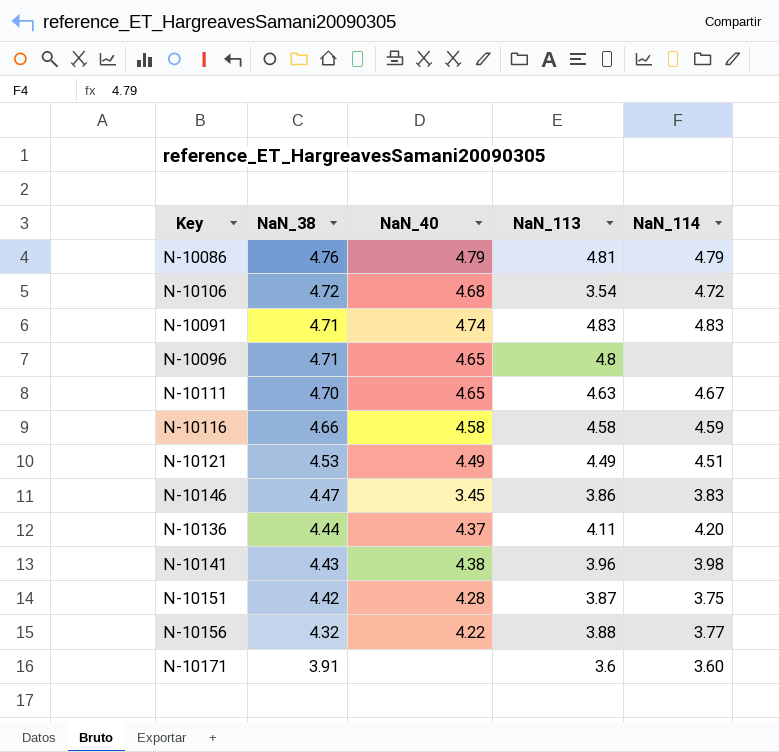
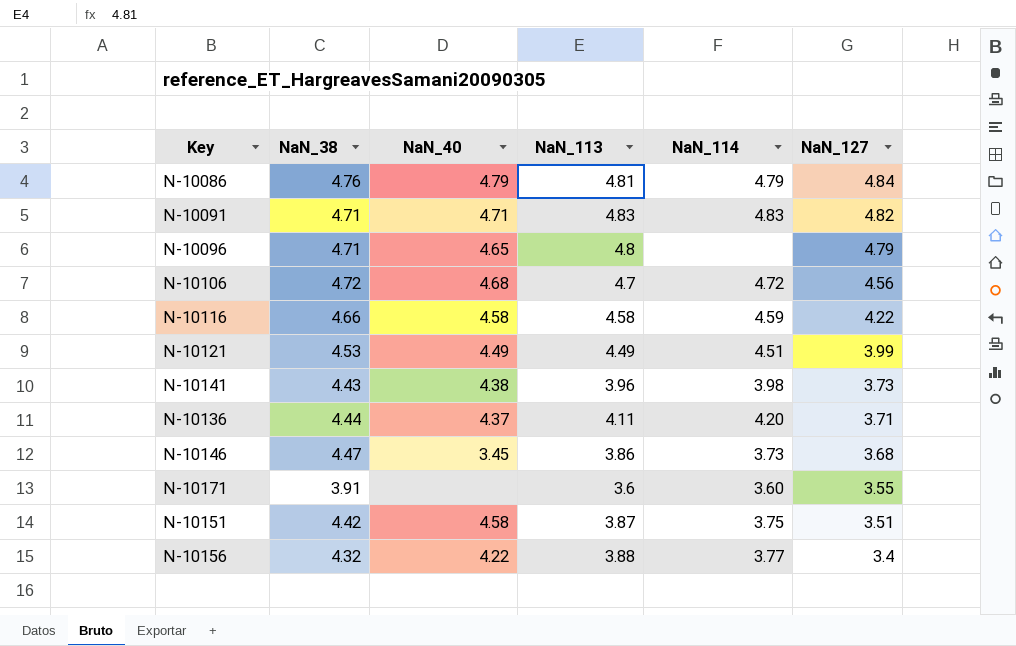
row order: NaN_38 descending -> NaN_127 descending
column NaN_127 | position: none -> 6
row N-10111: 4.70 | 4.65 | 4.63 | 4.67 -> none
N-10091 | NaN_40: 4.74 -> 4.71
N-10106 | NaN_113: 3.54 -> 4.7
N-10146 | NaN_114: 3.83 -> 3.73
N-10151 | NaN_40: 4.28 -> 4.58

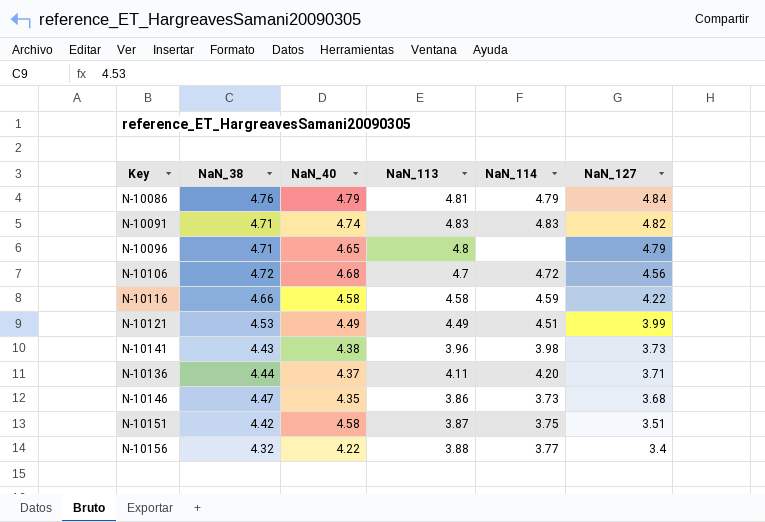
row N-10171: 3.91 | none | 3.6 | 3.60 | 3.55 -> none
N-10091 | NaN_40: 4.71 -> 4.74
N-10146 | NaN_40: 3.45 -> 4.35

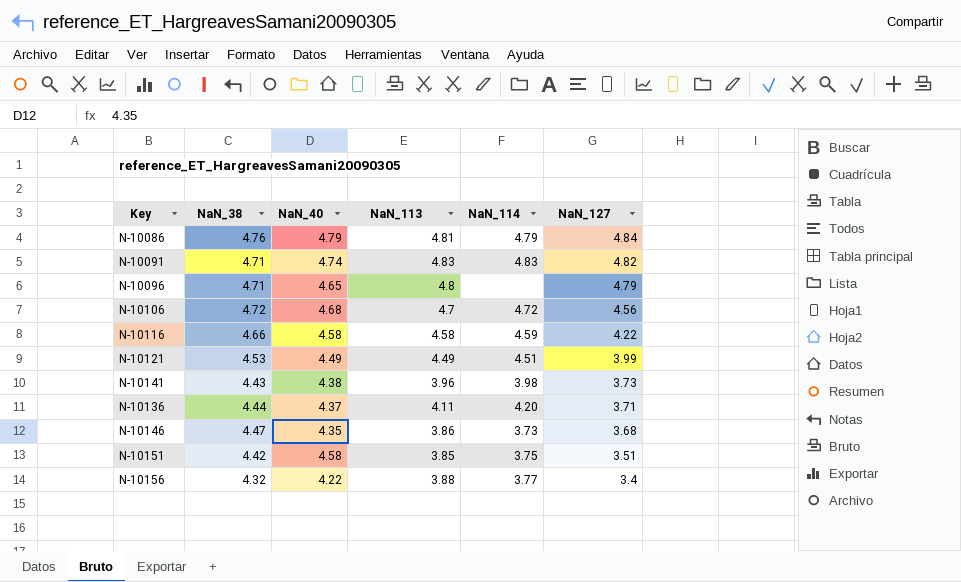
N-10151 | NaN_113: 3.87 -> 3.85

